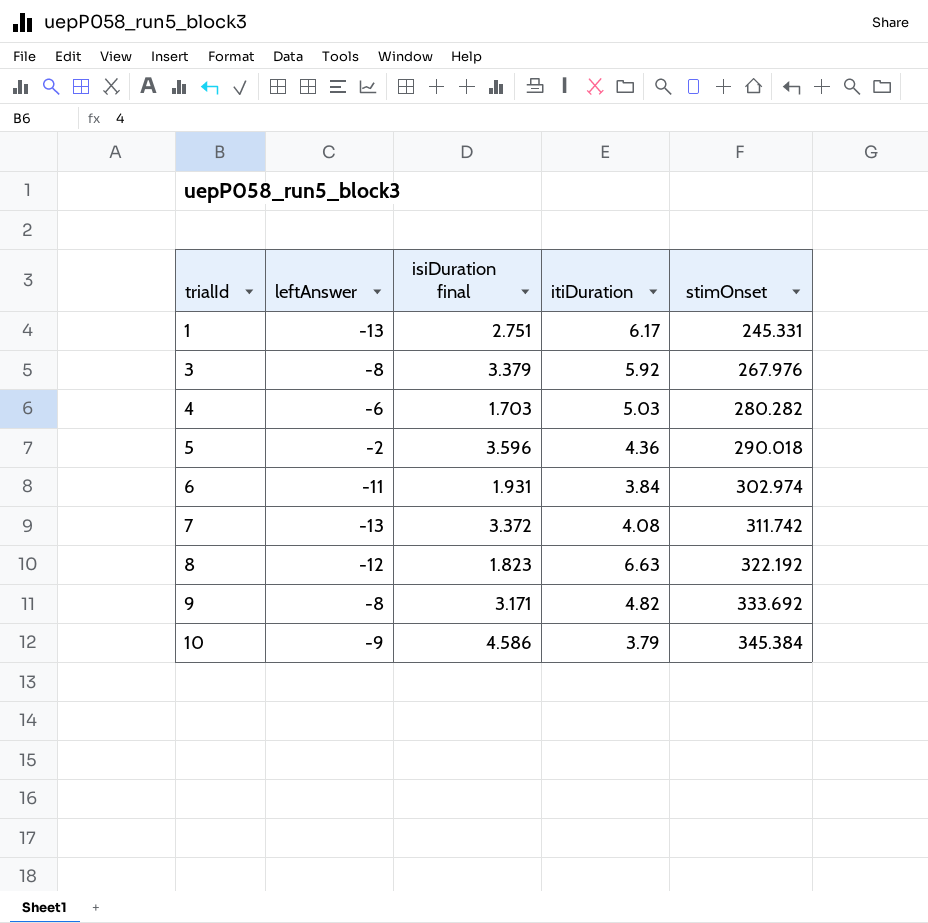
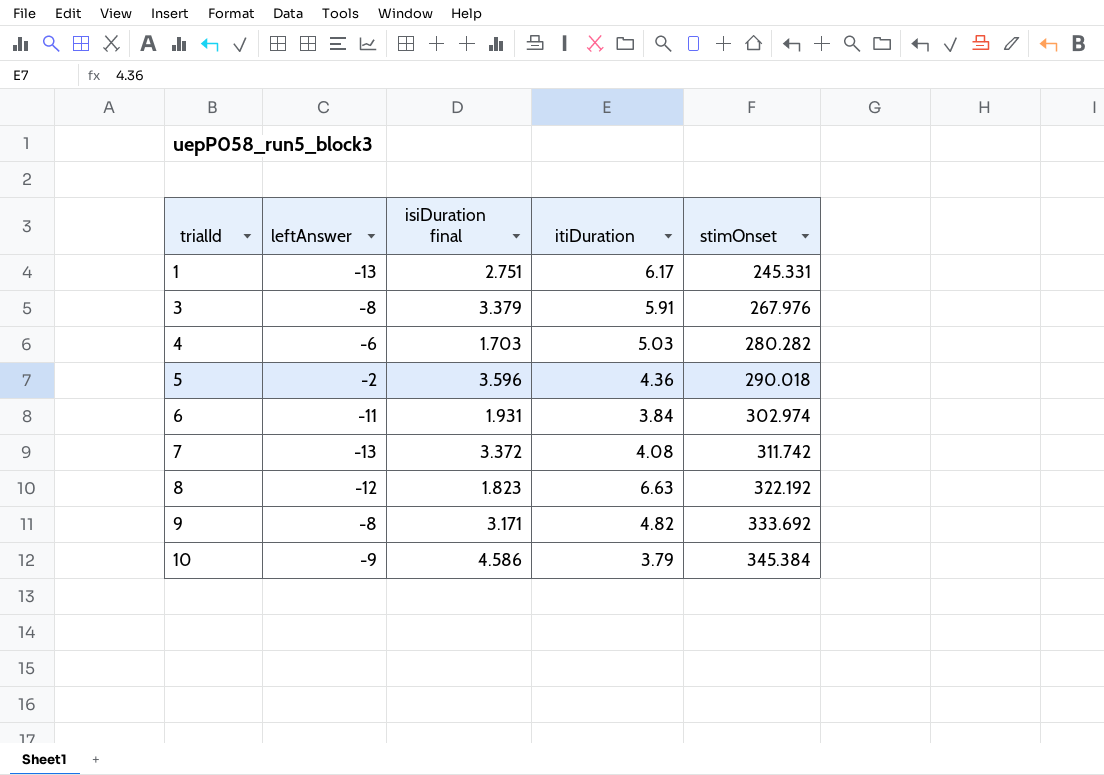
3 | itiDuration: 5.92 -> 5.91

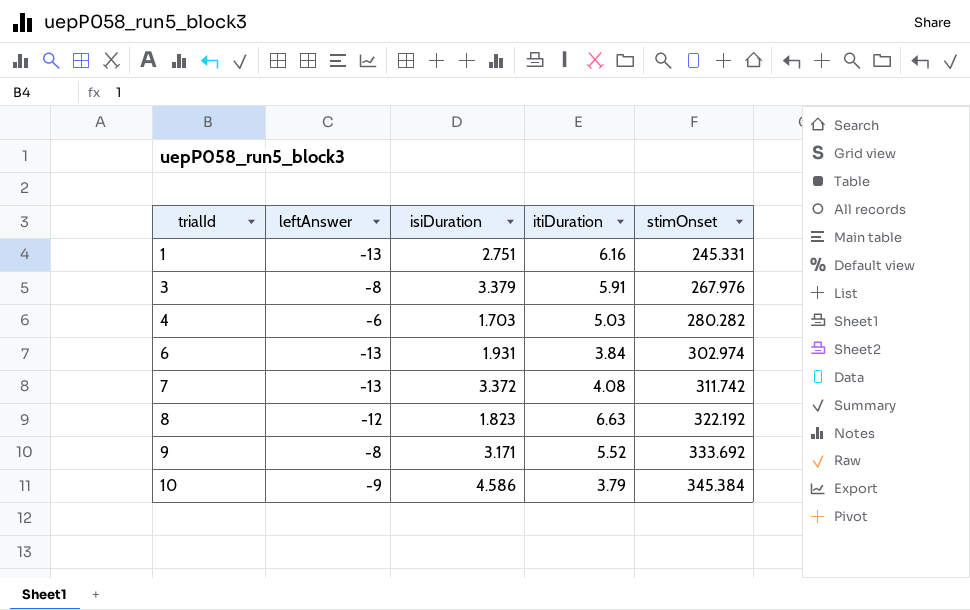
column name: isiDuration final -> isiDuration
row 5: -2 | 3.596 | 4.36 | 290.018 -> none
1 | itiDuration: 6.17 -> 6.16
6 | leftAnswer: -11 -> -13
9 | itiDuration: 4.82 -> 5.52

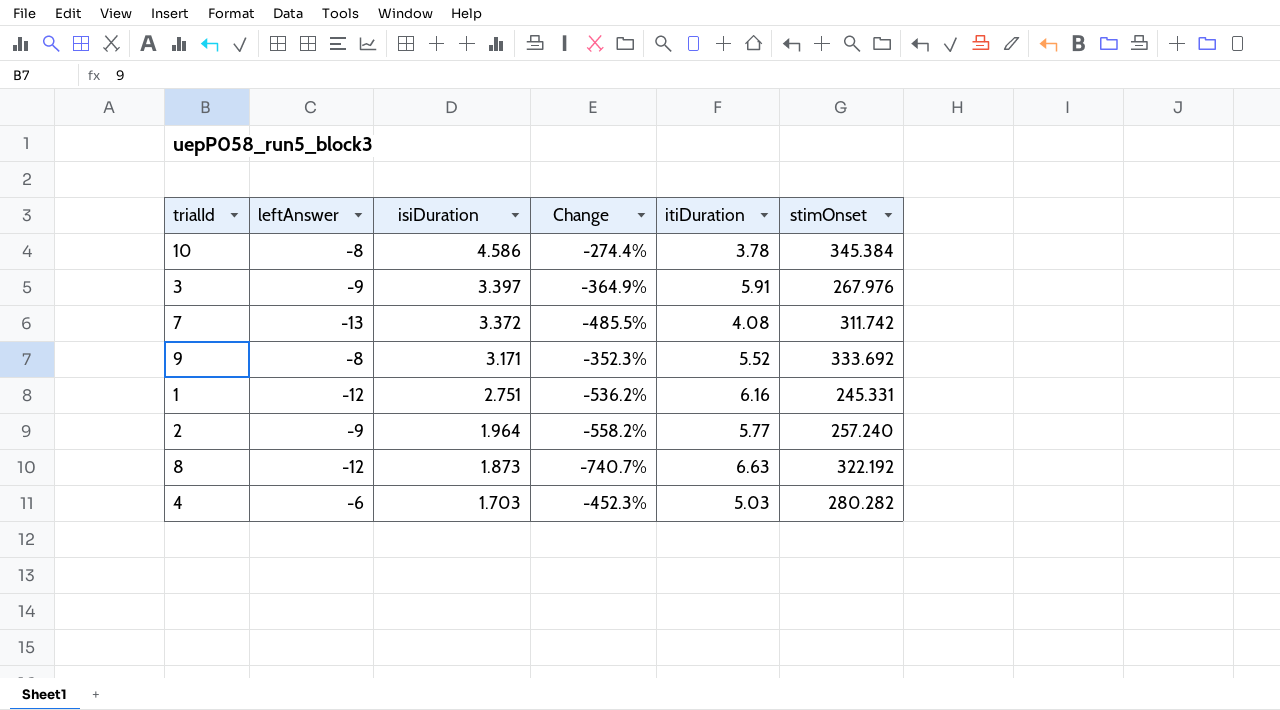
row order: trialId ascending -> isiDuration descending
column Change | formula: none -> ([leftAnswer] - [isiDuration]) / [isiDuration]
row 6: -13 | 1.931 | 3.84 | 302.974 -> none
10 | leftAnswer: -9 -> -8
10 | itiDuration: 3.79 -> 3.78
3 | leftAnswer: -8 -> -9
3 | isiDuration: 3.379 -> 3.397
1 | leftAnswer: -13 -> -12
row 2: none -> -9 | 1.964 | -558.2% | 5.77 | 257.240
8 | isiDuration: 1.823 -> 1.873

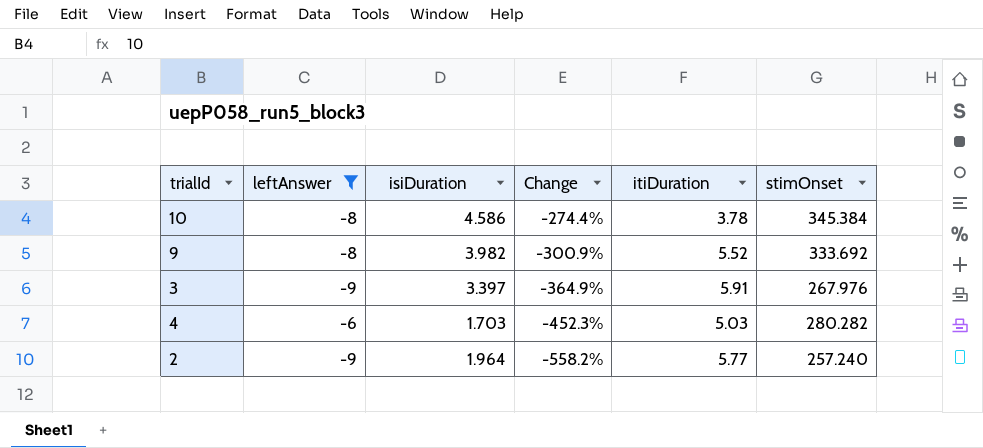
filter: none -> leftAnswer >= -9
row order: isiDuration descending -> Change descending
9 | isiDuration: 3.171 -> 3.982
9 | Change: -352.3% -> -300.9%

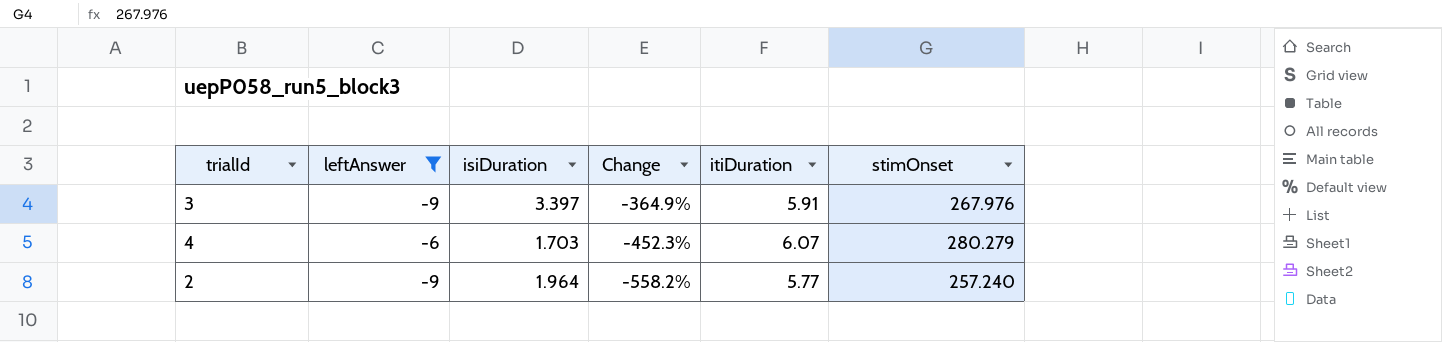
row 10: -8 | 4.586 | -274.4% | 3.78 | 345.384 -> none
row 9: -8 | 3.982 | -300.9% | 5.52 | 333.692 -> none
4 | itiDuration: 5.03 -> 6.07
4 | stimOnset: 280.282 -> 280.279

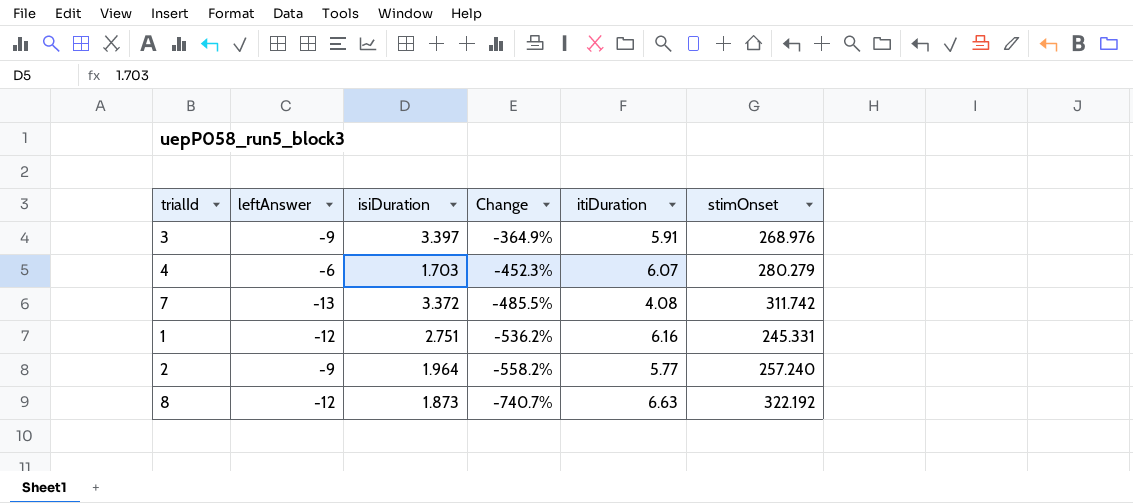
filter: leftAnswer >= -9 -> none
3 | stimOnset: 267.976 -> 268.976

